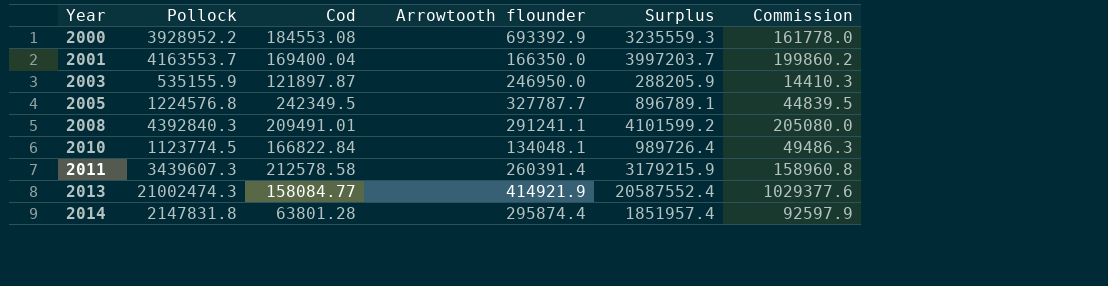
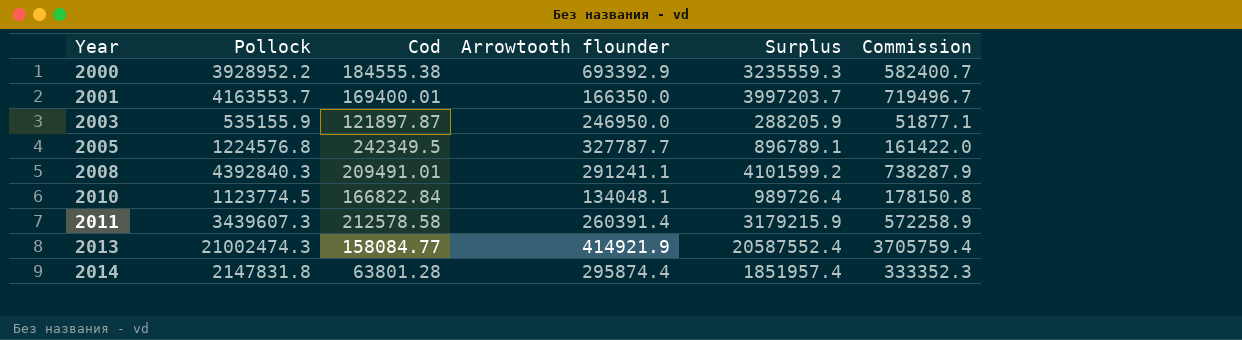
column Commission | formula: [Surplus] * 0.05 -> [Surplus] * 0.18
2000 | Cod: 184553.08 -> 184555.38
2001 | Cod: 169400.04 -> 169400.01

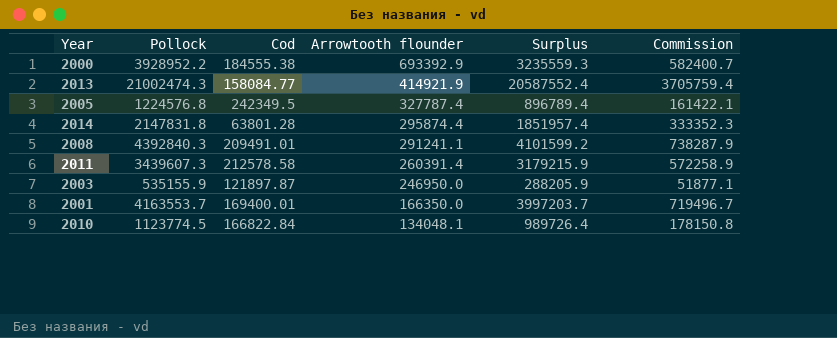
row order: Year ascending -> Arrowtooth flounder descending
2005 | Arrowtooth flounder: 327787.7 -> 327787.4
2005 | Surplus: 896789.1 -> 896789.4
2005 | Commission: 161422.0 -> 161422.1

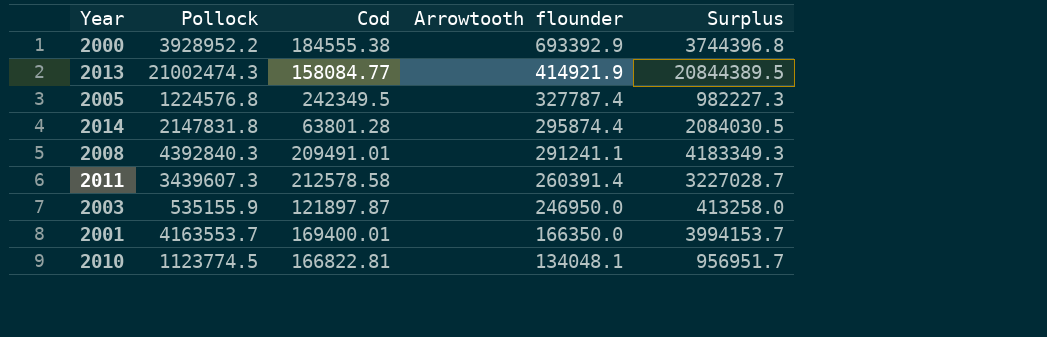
column Commission | formula: [Surplus] * 0.18 -> none
column Surplus | formula: [Pollock] - [Arrowtooth flounder] -> [Pollock] - [Cod]
2010 | Cod: 166822.84 -> 166822.81

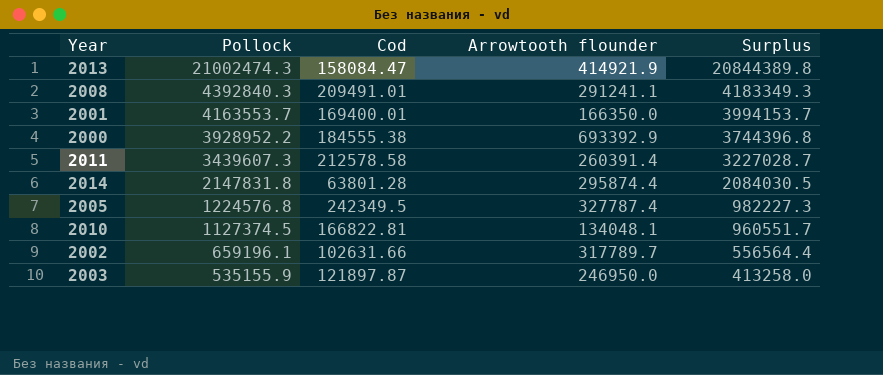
row order: Arrowtooth flounder descending -> Pollock descending
2013 | Cod: 158084.77 -> 158084.47
2013 | Surplus: 20844389.5 -> 20844389.8
2010 | Pollock: 1123774.5 -> 1127374.5
2010 | Surplus: 956951.7 -> 960551.7
row 2002: none -> 659196.1 | 102631.66 | 317789.7 | 556564.4

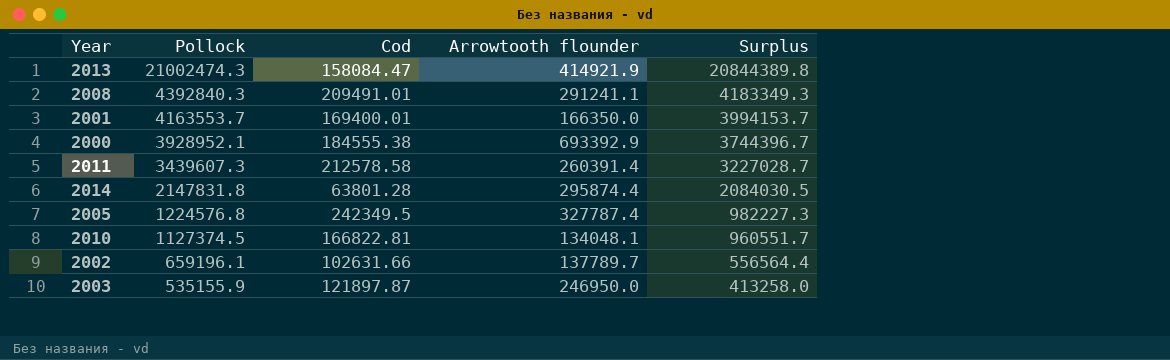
2000 | Pollock: 3928952.2 -> 3928952.1
2000 | Surplus: 3744396.8 -> 3744396.7
2002 | Arrowtooth flounder: 317789.7 -> 137789.7

